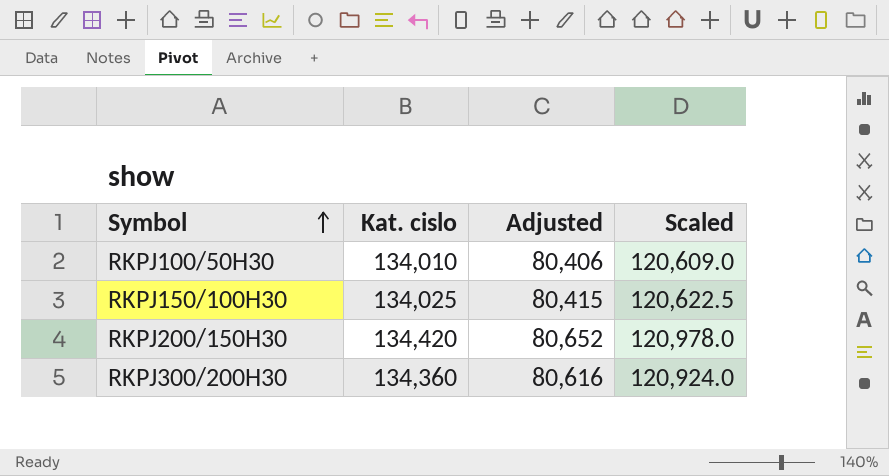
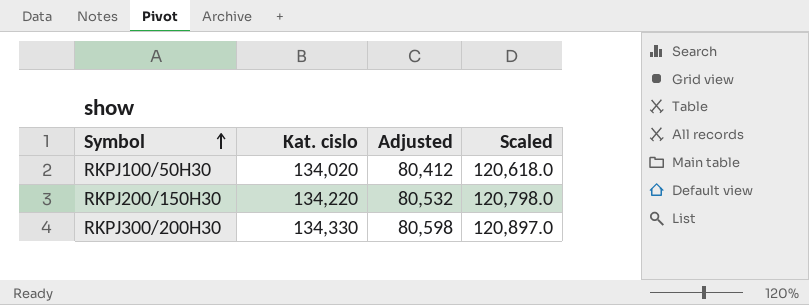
row RKPJ150/100H30: 134,025 | 80,415 | 120,622.5 -> none
RKPJ100/50H30 | Kat. cislo: 134,010 -> 134,020
RKPJ100/50H30 | Adjusted: 80,406 -> 80,412
RKPJ100/50H30 | Scaled: 120,609.0 -> 120,618.0
RKPJ200/150H30 | Kat. cislo: 134,420 -> 134,220
RKPJ200/150H30 | Adjusted: 80,652 -> 80,532
RKPJ200/150H30 | Scaled: 120,978.0 -> 120,798.0
RKPJ300/200H30 | Kat. cislo: 134,360 -> 134,330
RKPJ300/200H30 | Adjusted: 80,616 -> 80,598
RKPJ300/200H30 | Scaled: 120,924.0 -> 120,897.0

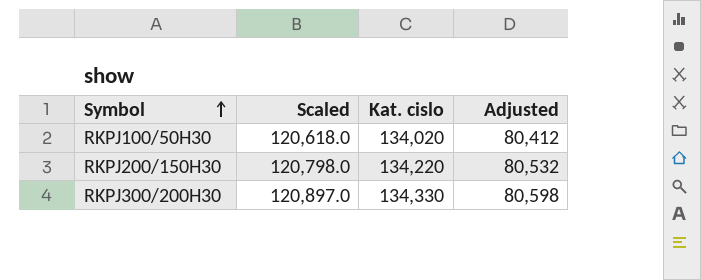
column Scaled | position: 4 -> 2

